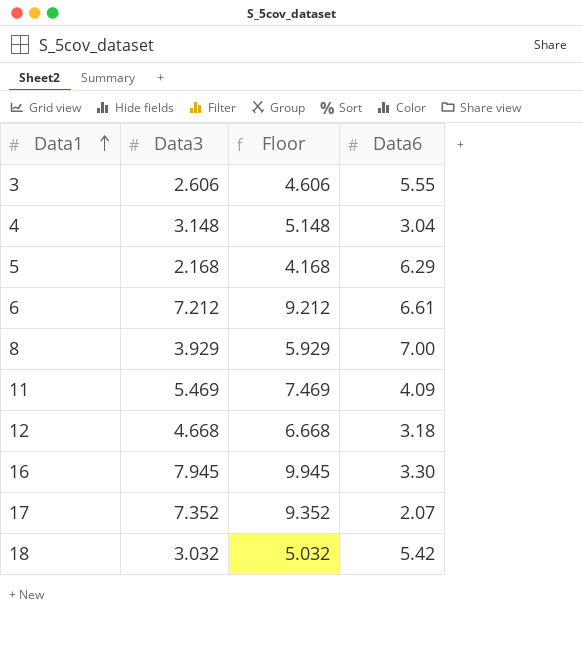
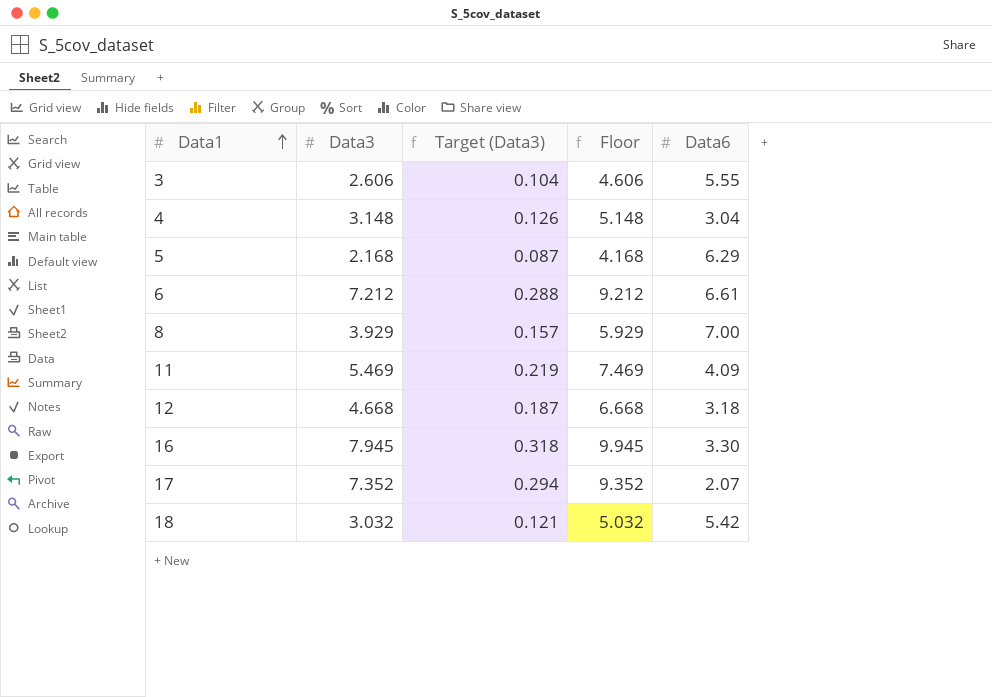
column Target (Data3) | formula: none -> [Data3] * 0.04

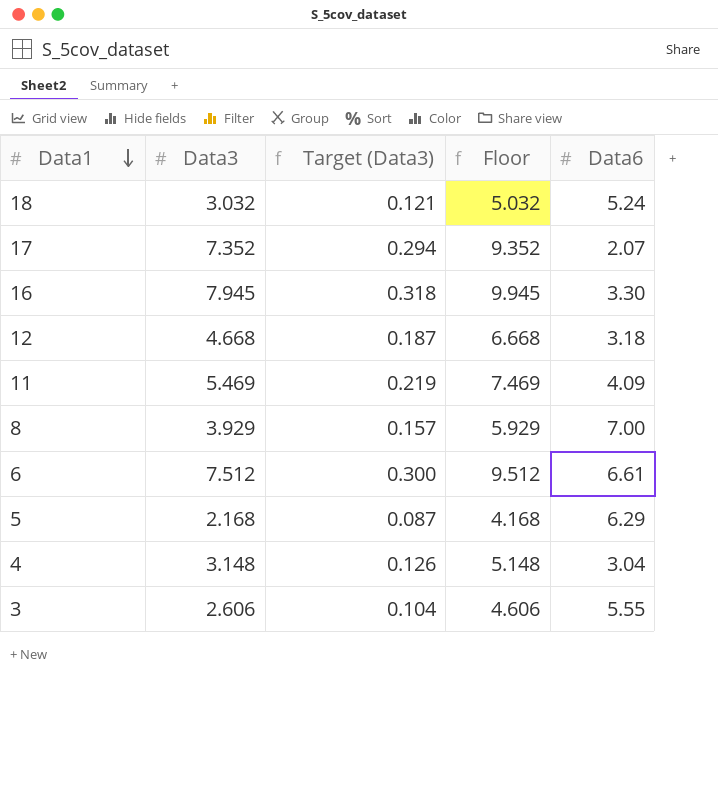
row order: Data1 ascending -> Data1 descending
18 | Data6: 5.42 -> 5.24
6 | Data3: 7.212 -> 7.512
6 | Target (Data3): 0.288 -> 0.300
6 | Floor: 9.212 -> 9.512

